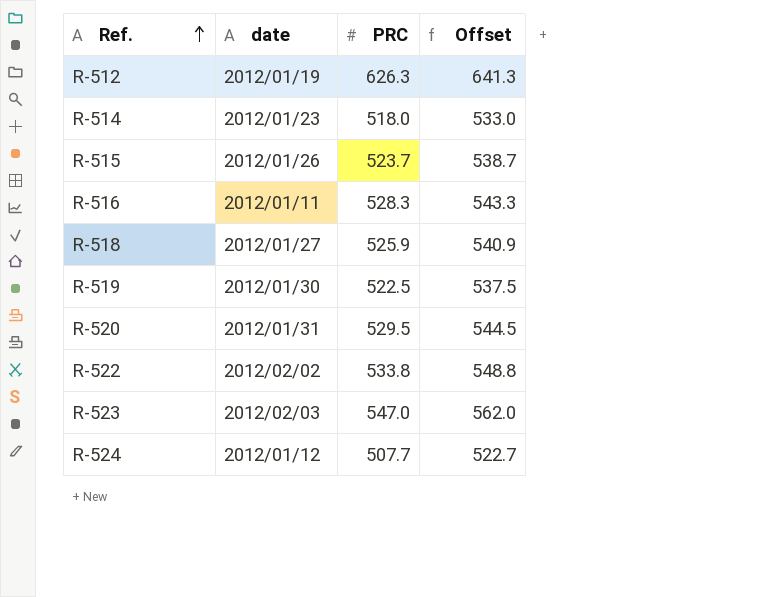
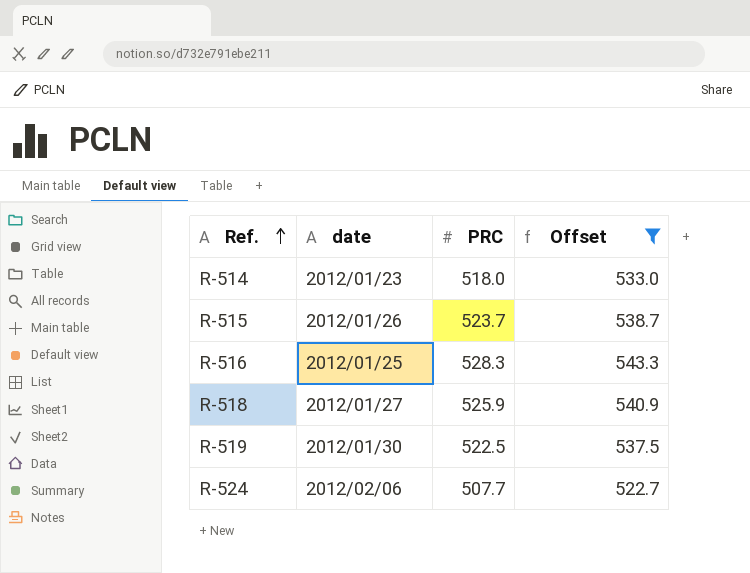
filter: none -> Offset <= 543.3
R-516 | date: 2012/01/11 -> 2012/01/25
R-524 | date: 2012/01/12 -> 2012/02/06

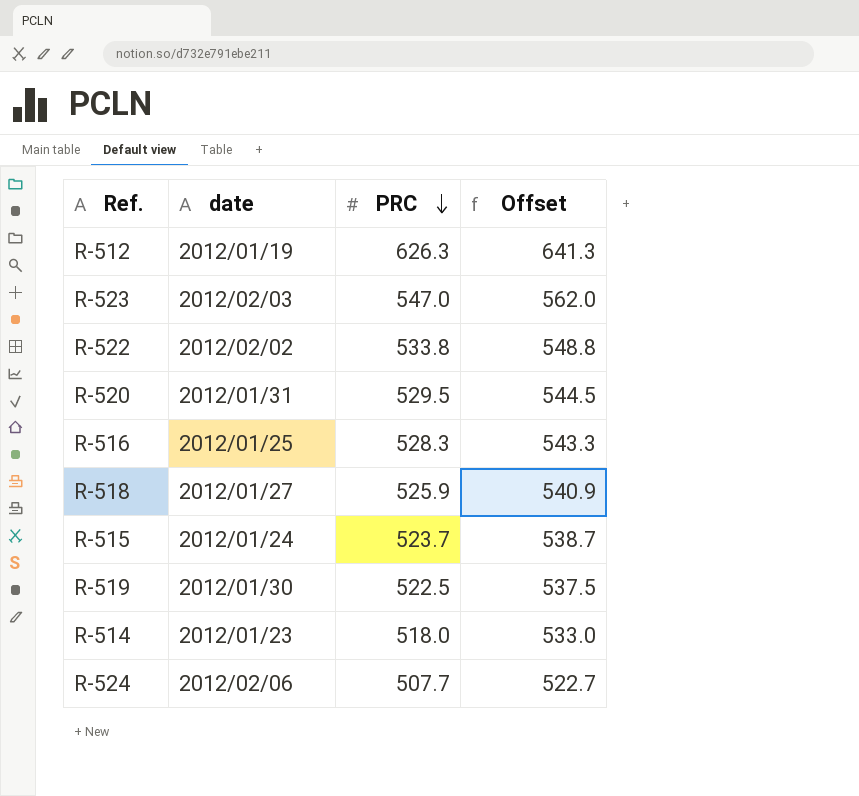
filter: Offset <= 543.3 -> none
row order: Ref. ascending -> PRC descending
R-515 | date: 2012/01/26 -> 2012/01/24

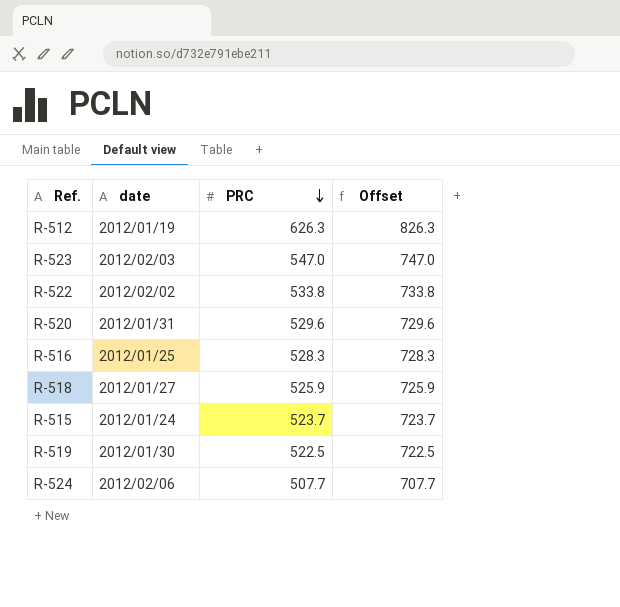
column Offset | formula: [PRC] + 15 -> [PRC] + 200
row R-514: 2012/01/23 | 518.0 | 533.0 -> none
R-520 | PRC: 529.5 -> 529.6

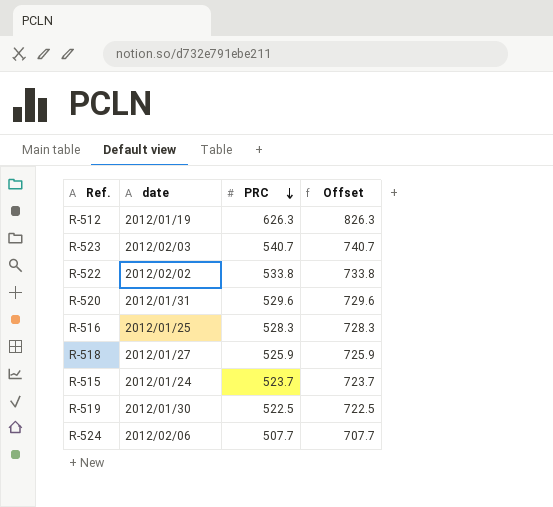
R-523 | PRC: 547.0 -> 540.7
R-523 | Offset: 747.0 -> 740.7

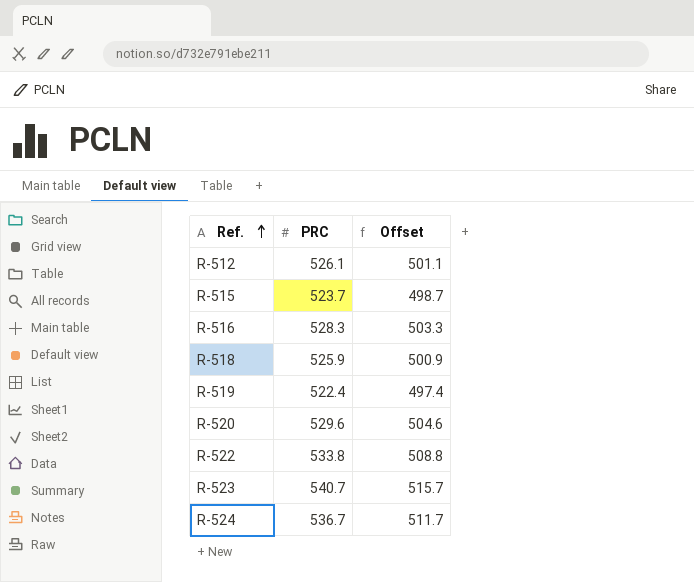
row order: PRC descending -> Ref. ascending
column date | position: 2 -> none
column Offset | formula: [PRC] + 200 -> [PRC] - 25
R-512 | PRC: 626.3 -> 526.1
R-519 | PRC: 522.5 -> 522.4
R-524 | PRC: 507.7 -> 536.7

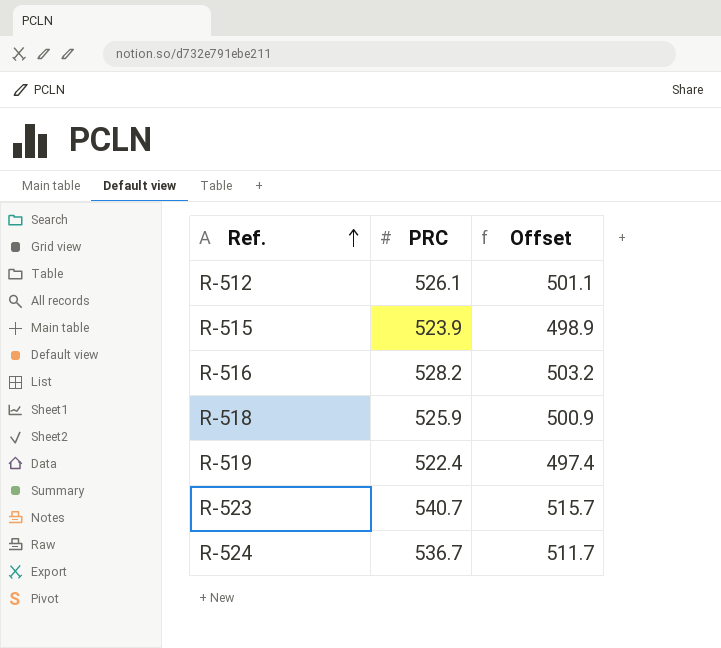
row R-520: 529.6 | 504.6 -> none
row R-522: 533.8 | 508.8 -> none
R-515 | PRC: 523.7 -> 523.9
R-515 | Offset: 498.7 -> 498.9
R-516 | PRC: 528.3 -> 528.2
R-516 | Offset: 503.3 -> 503.2

